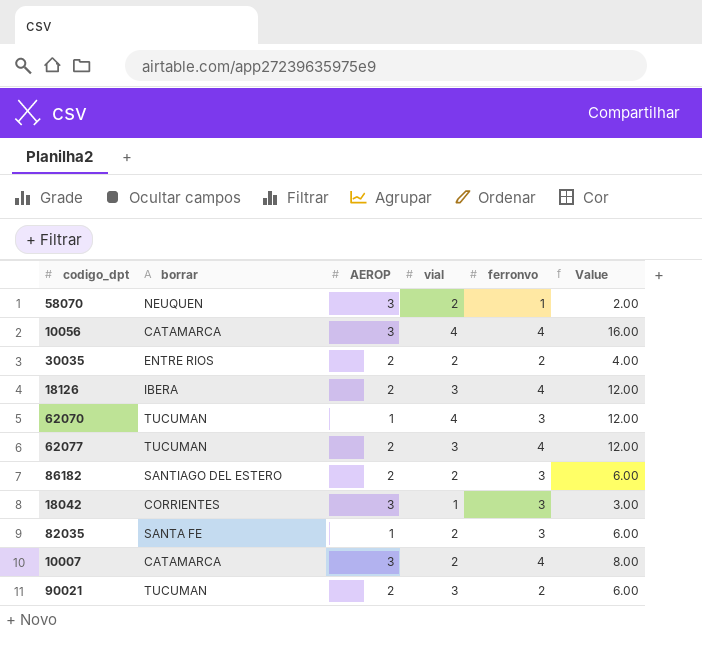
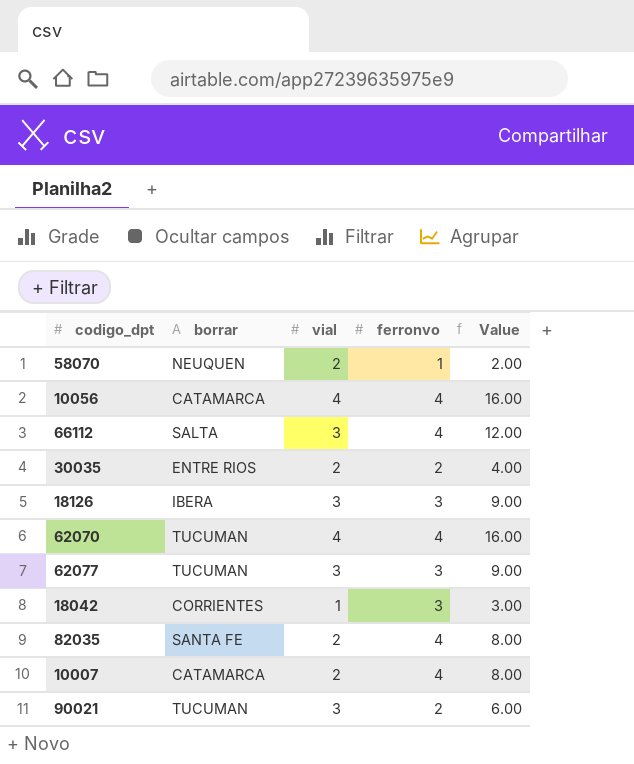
column AEROP | position: 3 -> none
row 86182: SANTIAGO DEL ESTERO | 2 | 2 | 3 | 6.00 -> none
row 66112: none -> SALTA | 3 | 4 | 12.00
18126 | ferronvo: 4 -> 3
18126 | Value: 12.00 -> 9.00
62070 | ferronvo: 3 -> 4
62070 | Value: 12.00 -> 16.00
62077 | ferronvo: 4 -> 3
62077 | Value: 12.00 -> 9.00
82035 | ferronvo: 3 -> 4
82035 | Value: 6.00 -> 8.00

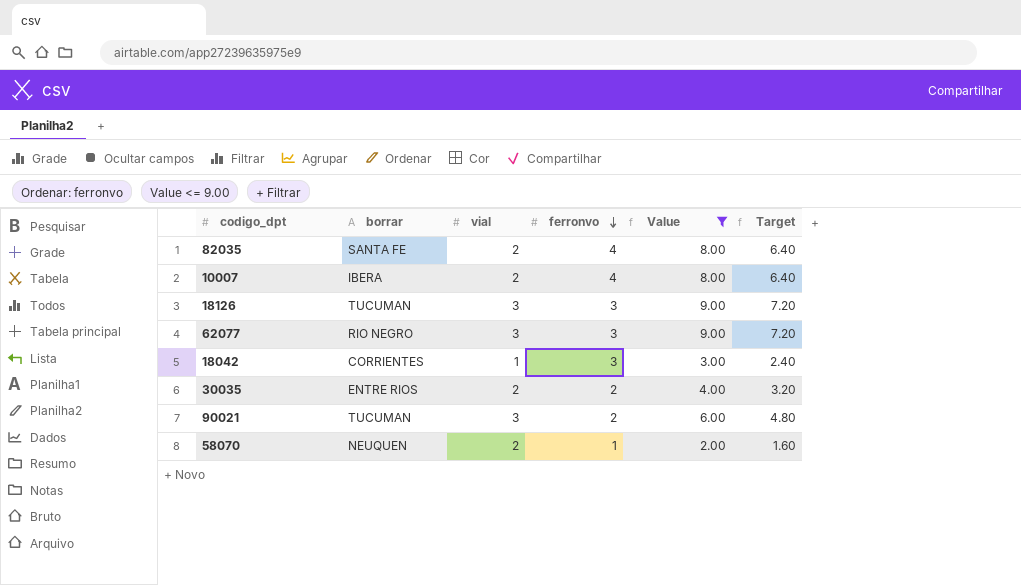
filter: none -> Value <= 9.00
row order: none -> ferronvo descending
column Target | formula: none -> [Value] * 0.8
10007 | borrar: CATAMARCA -> IBERA
18126 | borrar: IBERA -> TUCUMAN
62077 | borrar: TUCUMAN -> RIO NEGRO

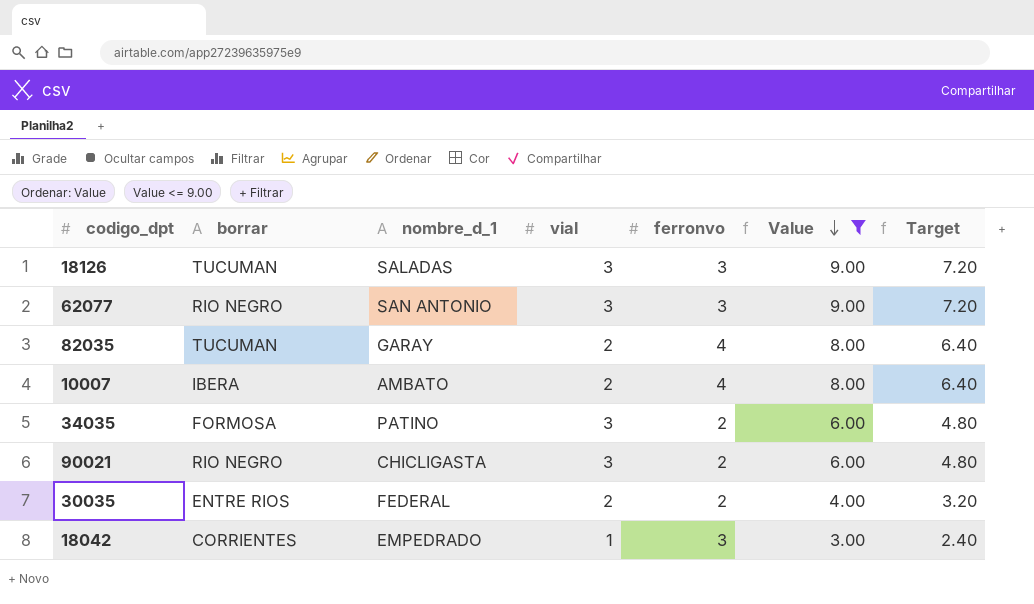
row order: ferronvo descending -> Value descending
column nombre_d_1 | position: none -> 3
row 58070: NEUQUEN | 2 | 1 | 2.00 | 1.60 -> none
82035 | borrar: SANTA FE -> TUCUMAN
row 34035: none -> FORMOSA | PATINO | 3 | 2 | 6.00 | 4.80
90021 | borrar: TUCUMAN -> RIO NEGRO

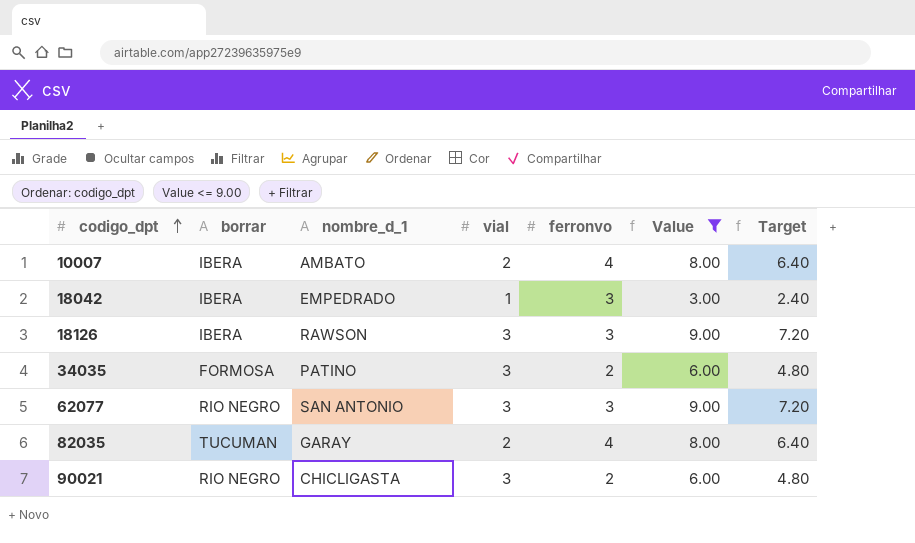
row order: Value descending -> codigo_dpt ascending
row 30035: ENTRE RIOS | FEDERAL | 2 | 2 | 4.00 | 3.20 -> none
18042 | borrar: CORRIENTES -> IBERA
18126 | borrar: TUCUMAN -> IBERA
18126 | nombre_d_1: SALADAS -> RAWSON

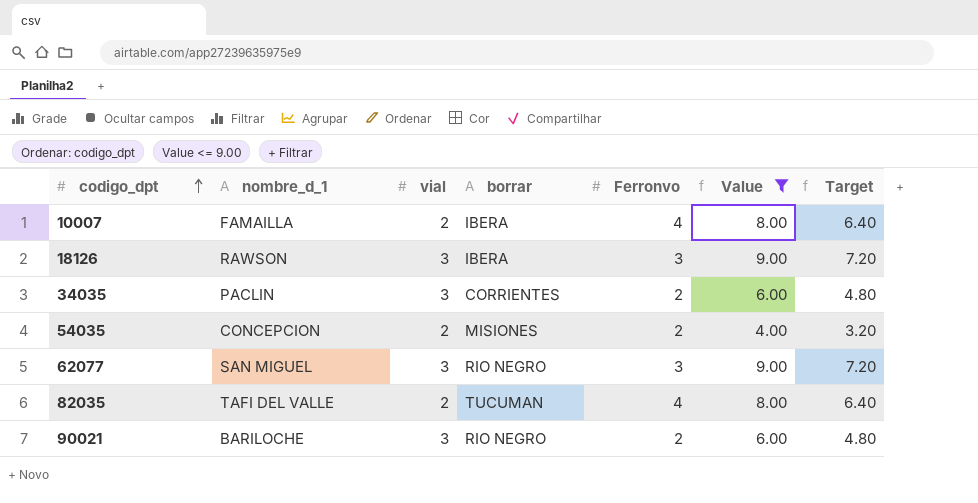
column borrar | position: 2 -> 4
column name: ferronvo -> Ferronvo
row 18042: IBERA | EMPEDRADO | 1 | 3 | 3.00 | 2.40 -> none
10007 | nombre_d_1: AMBATO -> FAMAILLA
34035 | nombre_d_1: PATINO -> PACLIN
34035 | borrar: FORMOSA -> CORRIENTES
row 54035: none -> CONCEPCION | 2 | MISIONES | 2 | 4.00 | 3.20
62077 | nombre_d_1: SAN ANTONIO -> SAN MIGUEL
82035 | nombre_d_1: GARAY -> TAFI DEL VALLE
90021 | nombre_d_1: CHICLIGASTA -> BARILOCHE

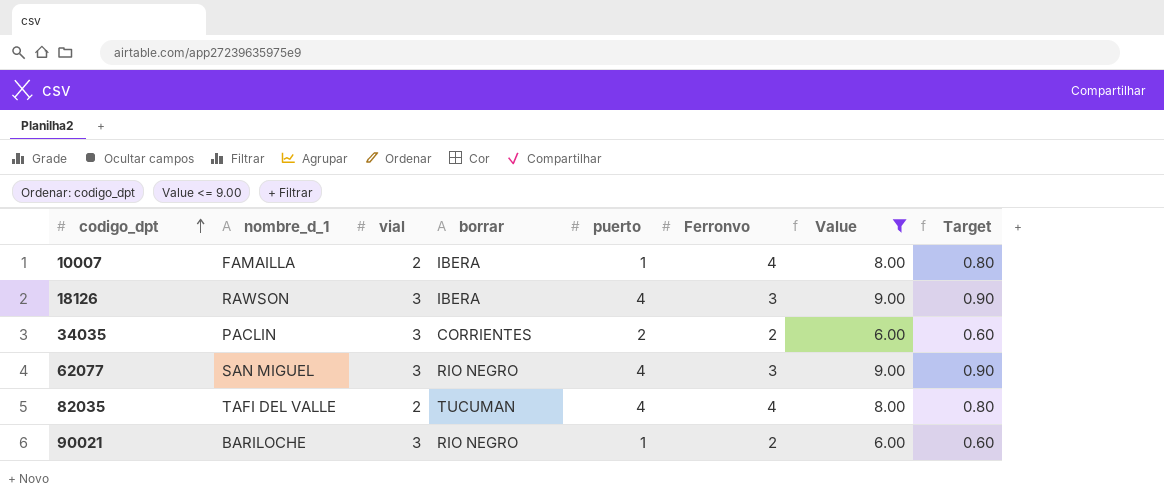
column puerto | position: none -> 5
column Target | formula: [Value] * 0.8 -> [Value] * 0.1
row 54035: CONCEPCION | 2 | MISIONES | 2 | 4.00 | 3.20 -> none

